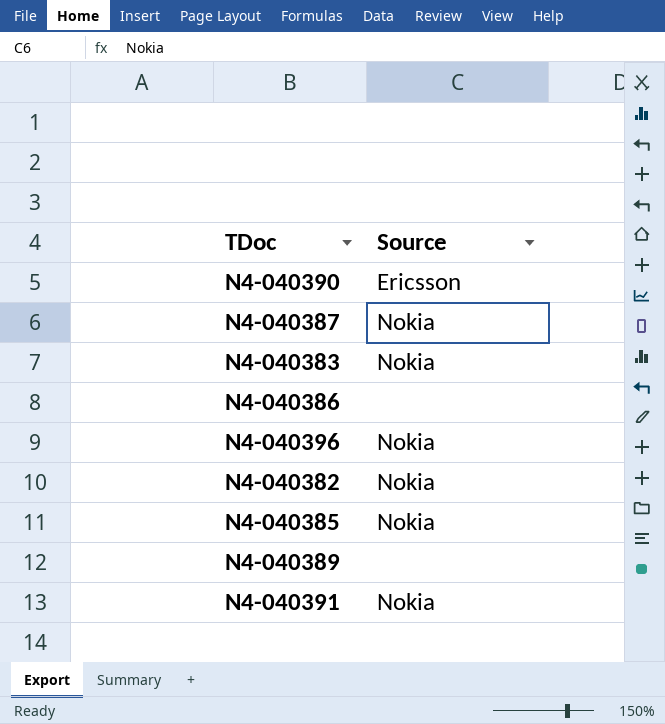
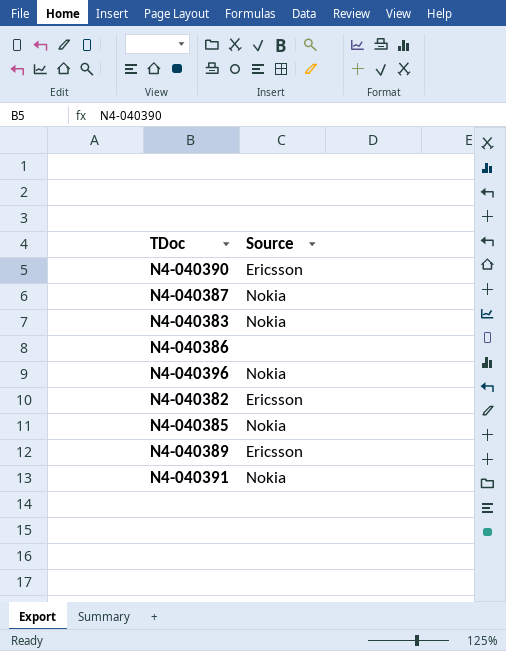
N4-040382 | Source: Nokia -> Ericsson
N4-040389 | Source: none -> Ericsson

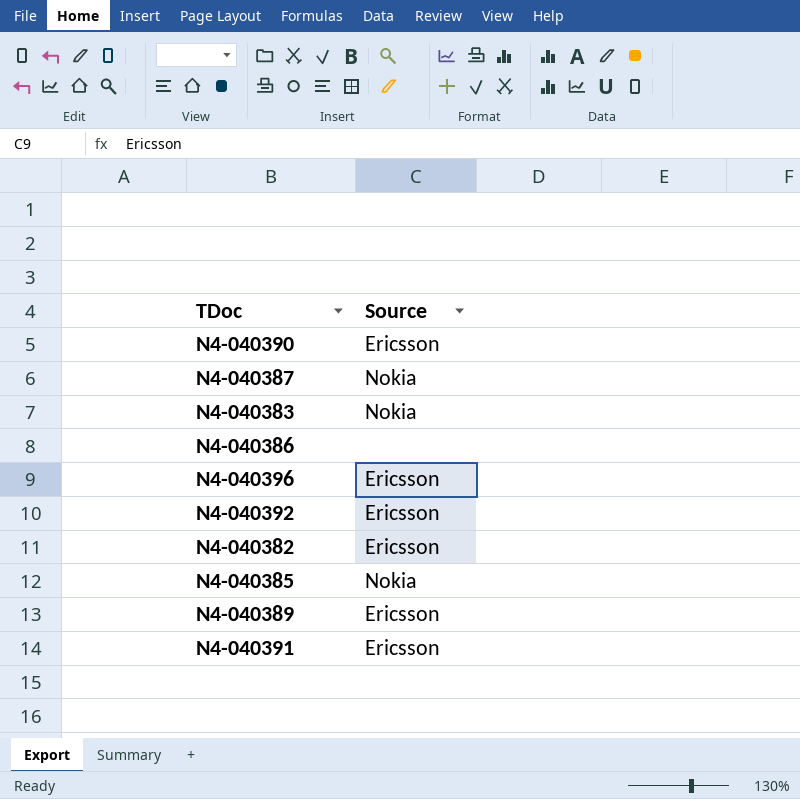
N4-040396 | Source: Nokia -> Ericsson
row N4-040392: none -> Ericsson
N4-040391 | Source: Nokia -> Ericsson

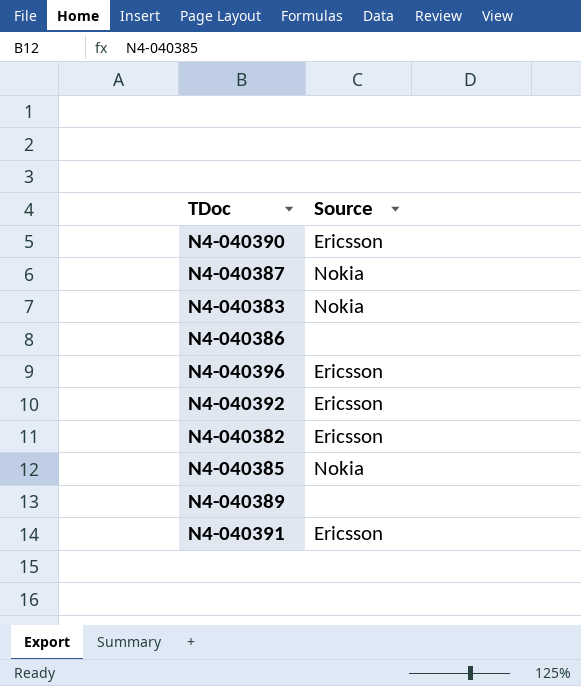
N4-040389 | Source: Ericsson -> none

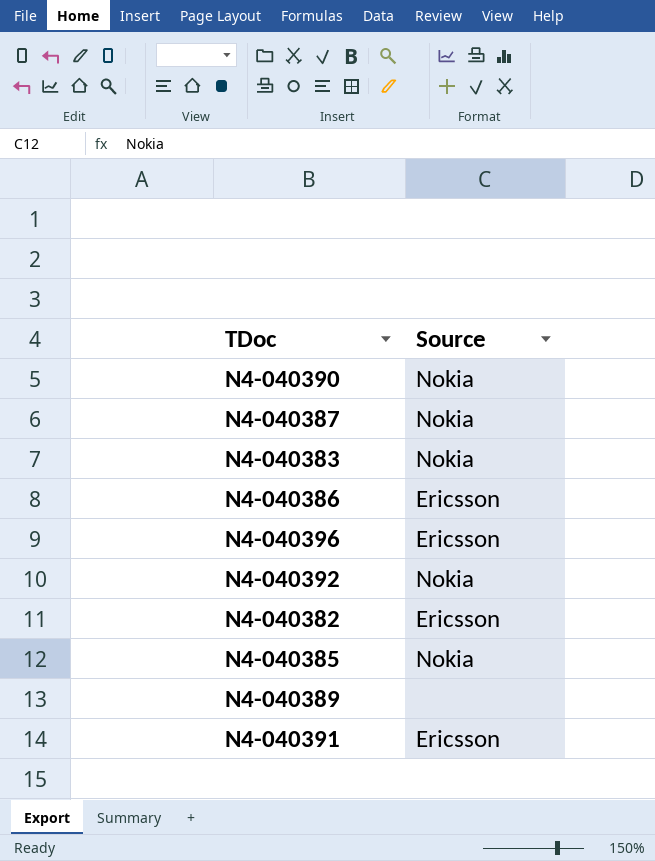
N4-040390 | Source: Ericsson -> Nokia
N4-040386 | Source: none -> Ericsson
N4-040392 | Source: Ericsson -> Nokia

